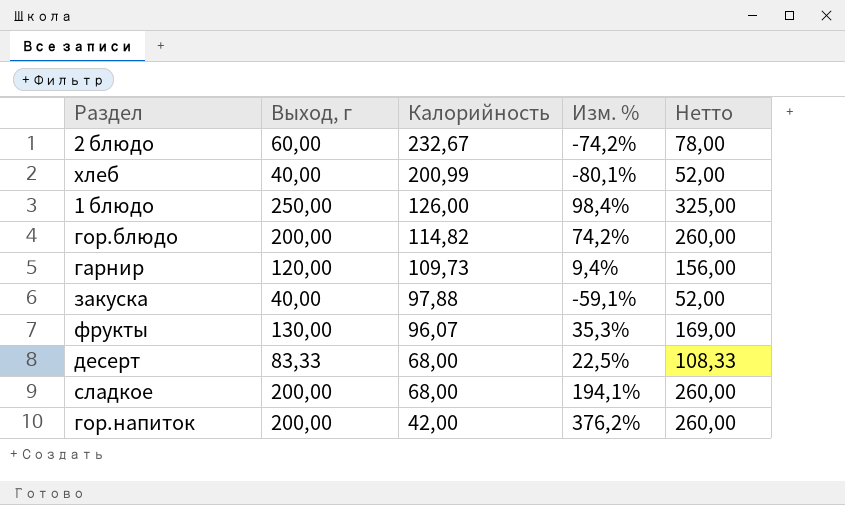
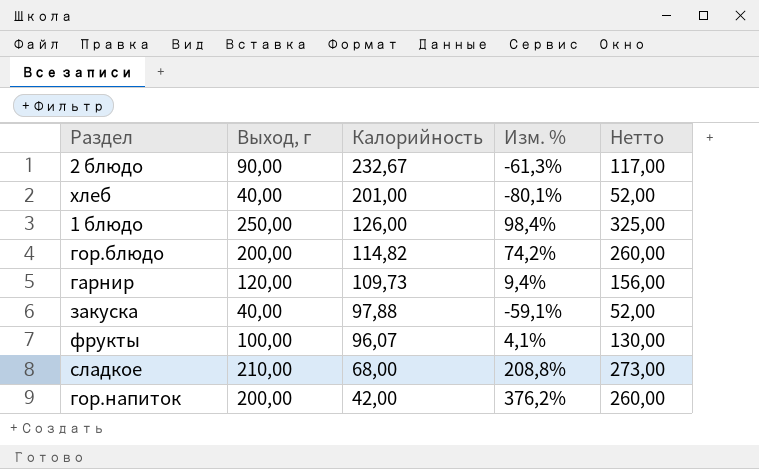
row десерт: 83,33 | 68,00 | 22,5% | 108,33 -> none
2 блюдо | Выход, г: 60,00 -> 90,00
2 блюдо | Изм. %: -74,2% -> -61,3%
2 блюдо | Нетто: 78,00 -> 117,00
хлеб | Калорийность: 200,99 -> 201,00
фрукты | Выход, г: 130,00 -> 100,00
фрукты | Изм. %: 35,3% -> 4,1%
фрукты | Нетто: 169,00 -> 130,00
сладкое | Выход, г: 200,00 -> 210,00
сладкое | Изм. %: 194,1% -> 208,8%
сладкое | Нетто: 260,00 -> 273,00

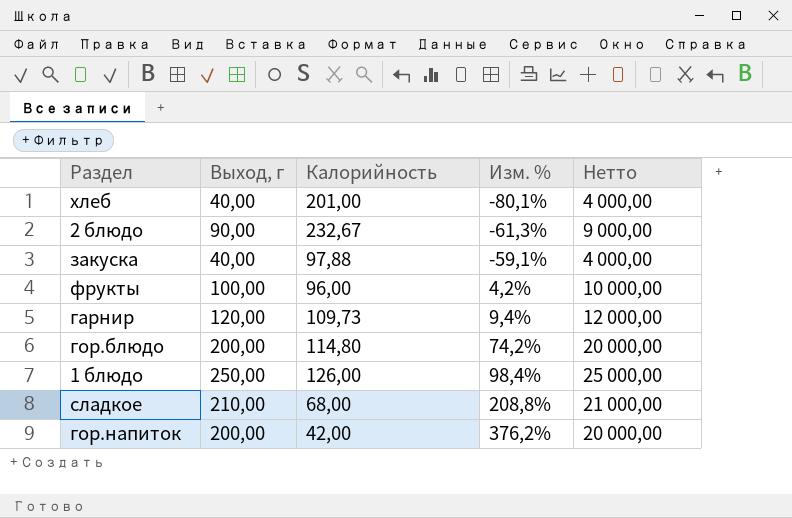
row order: Калорийность descending -> Изм. % ascending
column Нетто | formula: [Выход, г] * 1,3 -> [Выход, г] * 100
фрукты | Калорийность: 96,07 -> 96,00
фрукты | Изм. %: 4,1% -> 4,2%
гор.блюдо | Калорийность: 114,82 -> 114,80

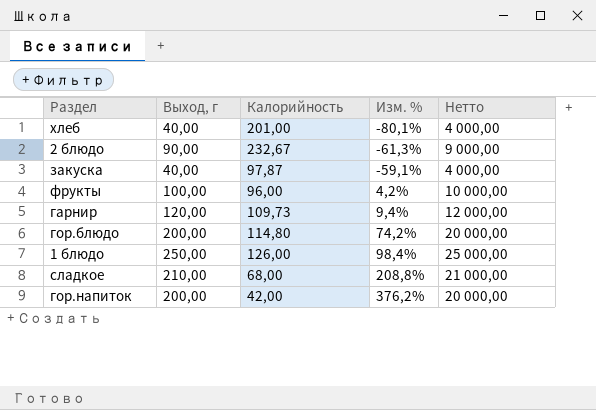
закуска | Калорийность: 97,88 -> 97,87

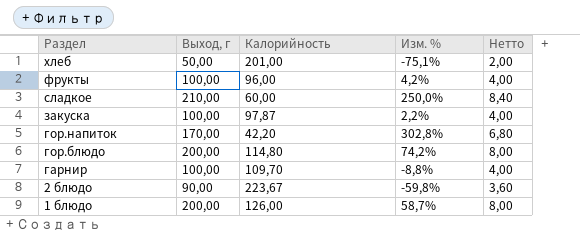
row order: Изм. % ascending -> Раздел descending
column Нетто | formula: [Выход, г] * 100 -> [Выход, г] * 0,04
хлеб | Выход, г: 40,00 -> 50,00
хлеб | Изм. %: -80,1% -> -75,1%
сладкое | Калорийность: 68,00 -> 60,00
сладкое | Изм. %: 208,8% -> 250,0%
закуска | Выход, г: 40,00 -> 100,00
закуска | Изм. %: -59,1% -> 2,2%
гор.напиток | Выход, г: 200,00 -> 170,00
гор.напиток | Калорийность: 42,00 -> 42,20
гор.напиток | Изм. %: 376,2% -> 302,8%
гарнир | Выход, г: 120,00 -> 100,00
гарнир | Калорийность: 109,73 -> 109,70
гарнир | Изм. %: 9,4% -> -8,8%
2 блюдо | Калорийность: 232,67 -> 223,67
2 блюдо | Изм. %: -61,3% -> -59,8%
1 блюдо | Выход, г: 250,00 -> 200,00
1 блюдо | Изм. %: 98,4% -> 58,7%

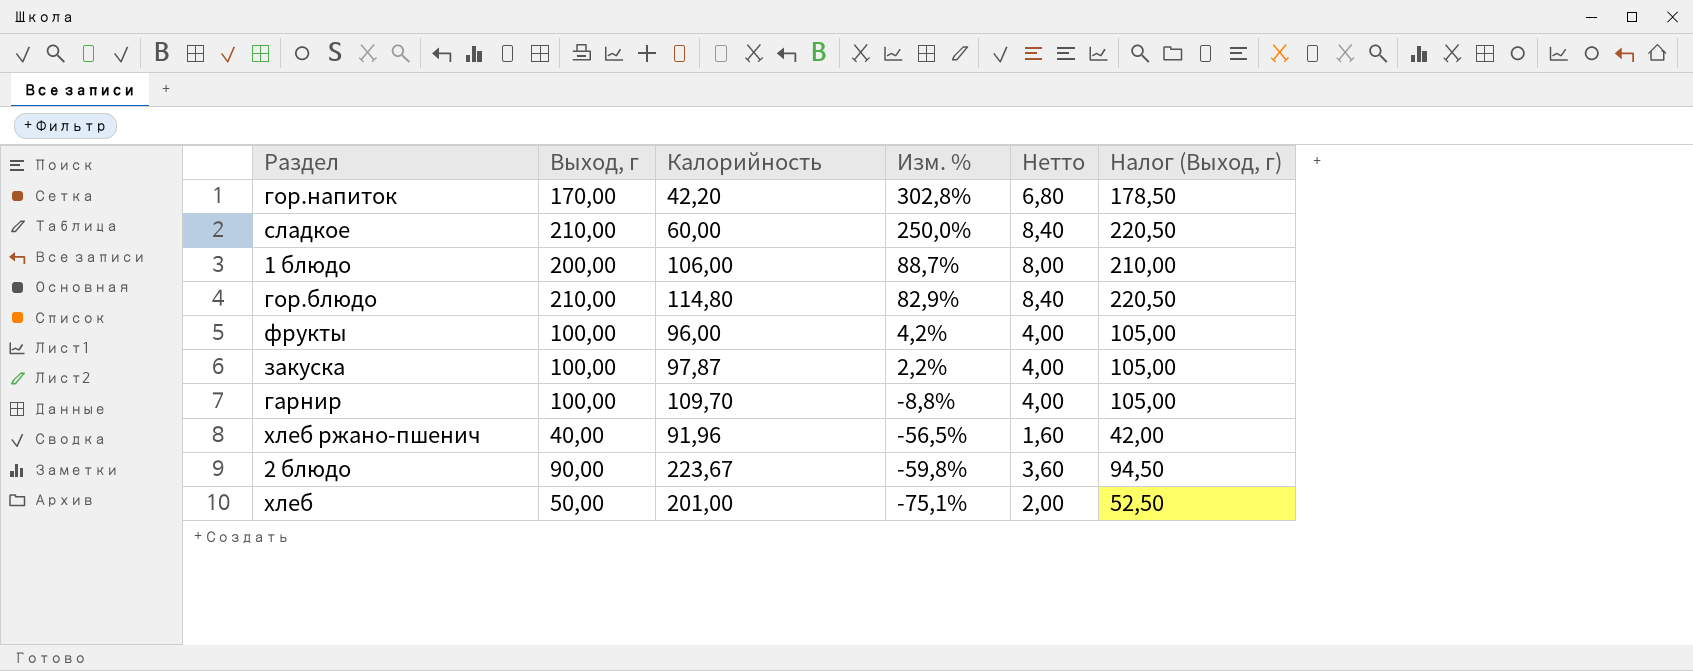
row order: Раздел descending -> Изм. % descending
column Налог (Выход, г) | formula: none -> [Выход, г] * 1,05
1 блюдо | Калорийность: 126,00 -> 106,00
1 блюдо | Изм. %: 58,7% -> 88,7%
гор.блюдо | Выход, г: 200,00 -> 210,00
гор.блюдо | Изм. %: 74,2% -> 82,9%
гор.блюдо | Нетто: 8,00 -> 8,40
row хлеб ржано-пшенич: none -> 40,00 | 91,96 | -56,5% | 1,60 | 42,00

